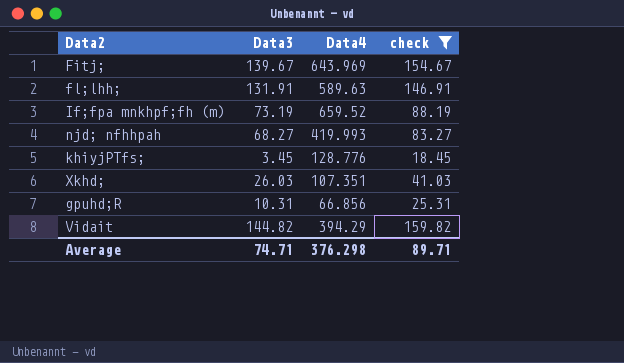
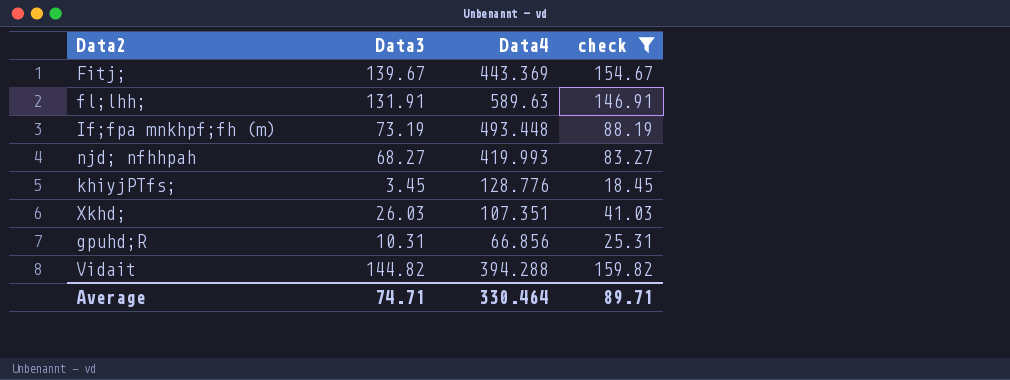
Fitj; | Data4: 643.969 -> 443.369
If;fpa mnkhpf;fh (m) | Data4: 659.52 -> 493.448
Vidait | Data4: 394.29 -> 394.288
Average | Data4: 376.298 -> 330.464

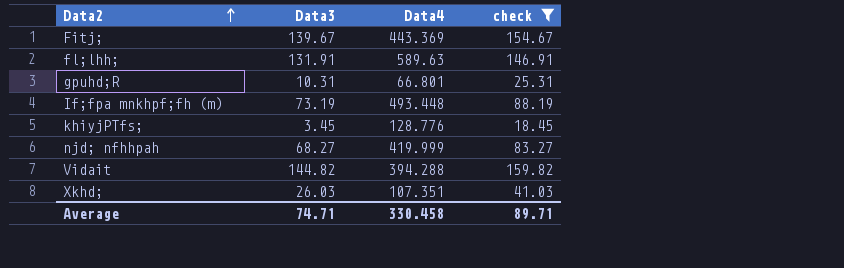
row order: none -> Data2 ascending
gpuhd;R | Data4: 66.856 -> 66.801
njd; nfhhpah | Data4: 419.993 -> 419.999
Average | Data4: 330.464 -> 330.458

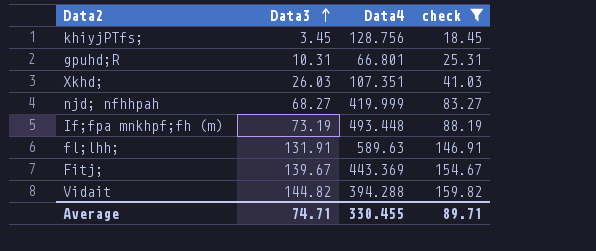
row order: Data2 ascending -> Data3 ascending
khiyjPTfs; | Data4: 128.776 -> 128.756
Average | Data4: 330.458 -> 330.455

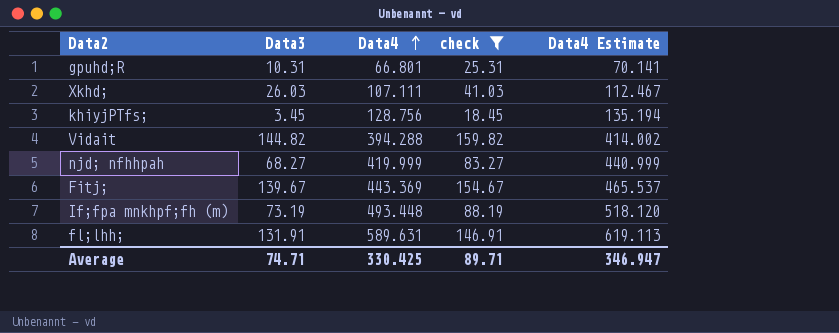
row order: Data3 ascending -> Data4 ascending
column Data4 Estimate | formula: none -> [Data4] * 1.05
Xkhd; | Data4: 107.351 -> 107.111
fl;lhh; | Data4: 589.63 -> 589.631
Average | Data4: 330.455 -> 330.425

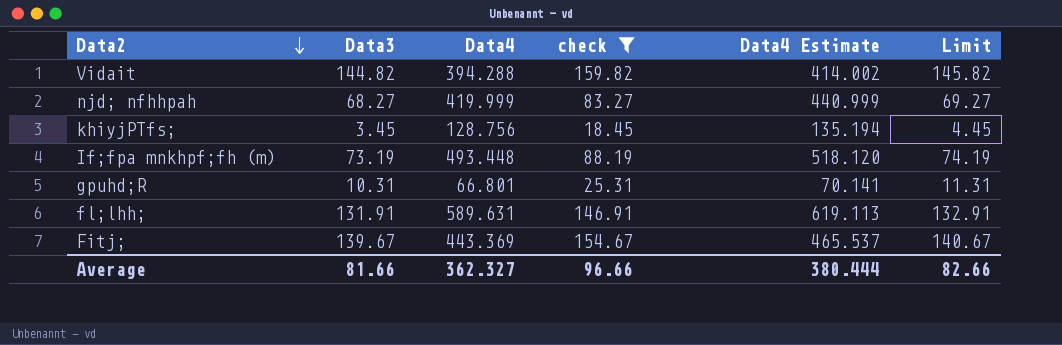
row order: Data4 ascending -> Data2 descending
column Limit | formula: none -> [Data3] + 1
row Xkhd;: 26.03 | 107.111 | 41.03 | 112.467 -> none
Average | Data3: 74.71 -> 81.66
Average | Data4: 330.425 -> 362.327
Average | check: 89.71 -> 96.66
Average | Data4 Estimate: 346.947 -> 380.444

